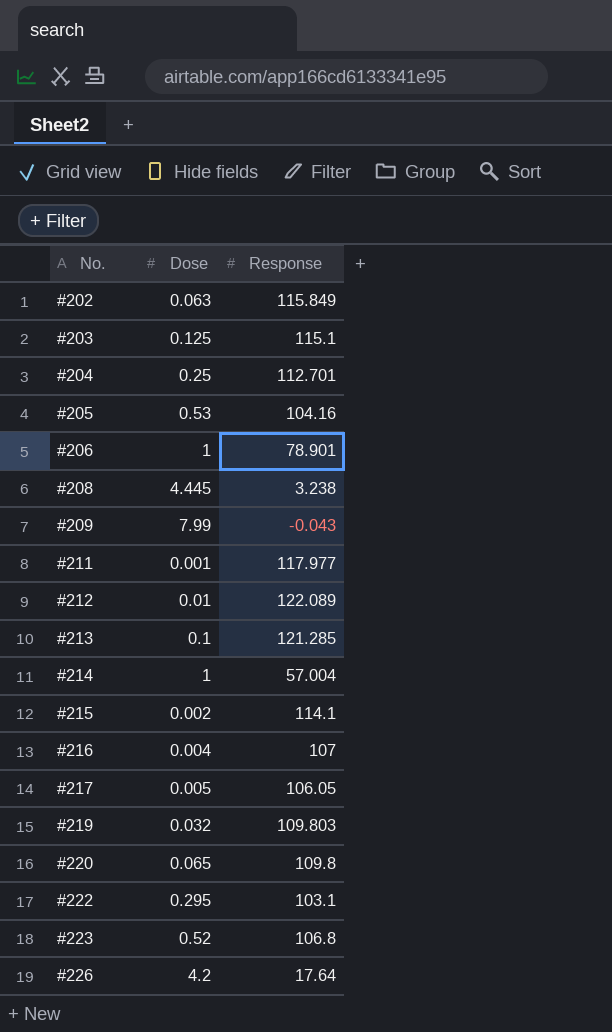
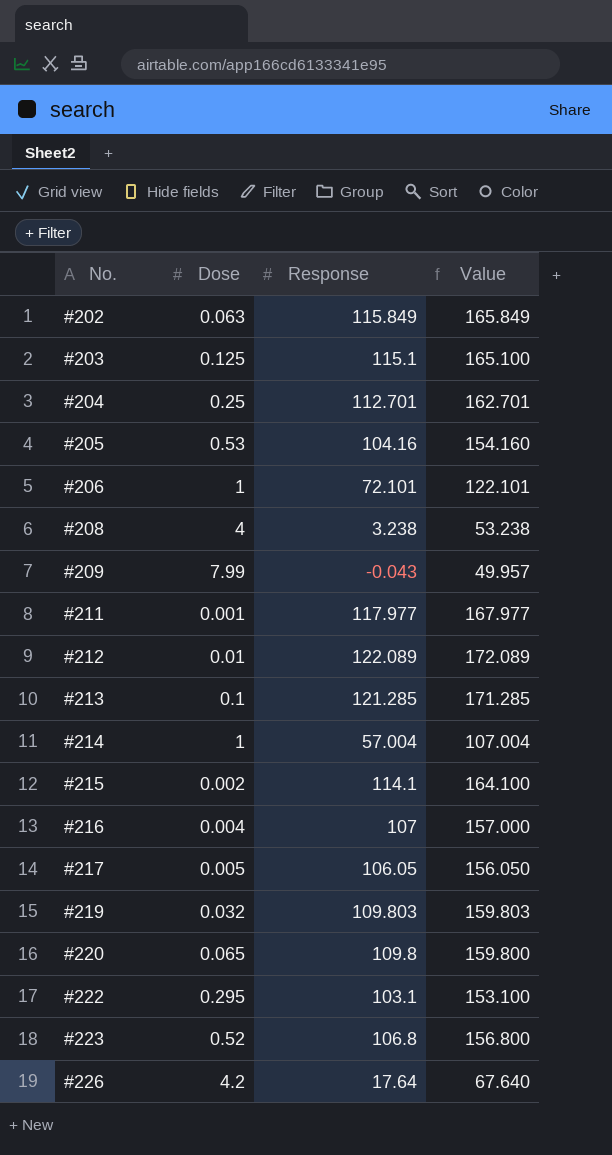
column Value | formula: none -> [Response] + 50
#206 | Response: 78.901 -> 72.101
#208 | Dose: 4.445 -> 4

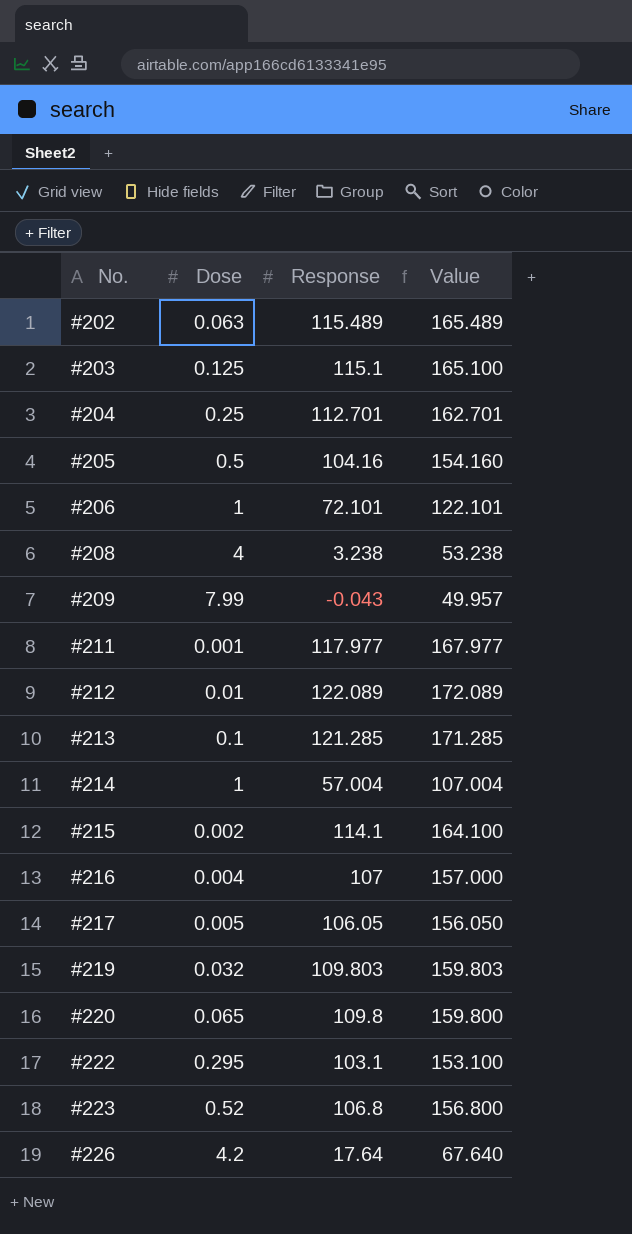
#202 | Response: 115.849 -> 115.489
#202 | Value: 165.849 -> 165.489
#205 | Dose: 0.53 -> 0.5

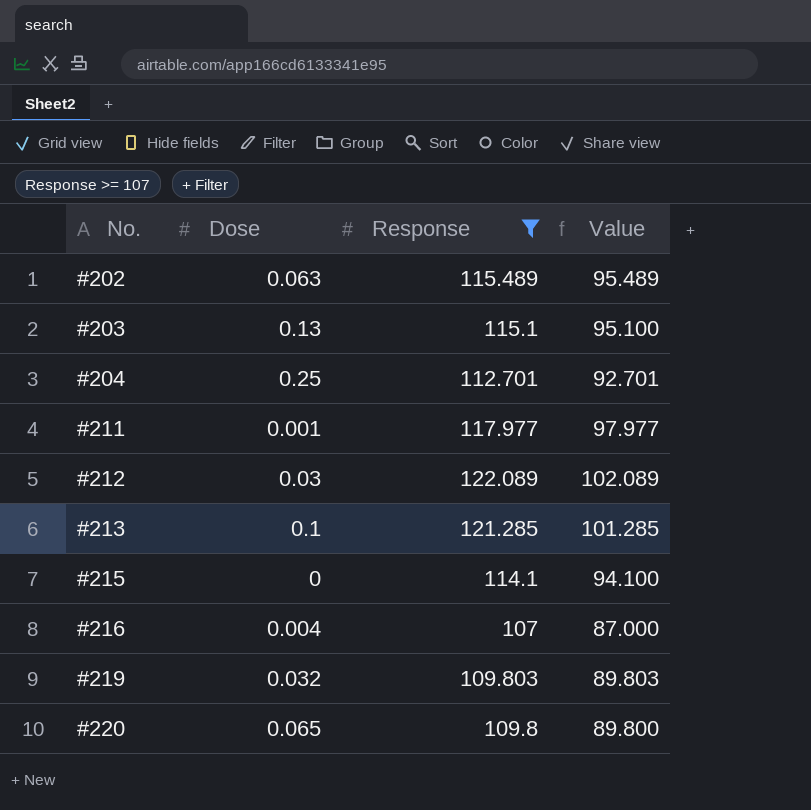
filter: none -> Response >= 107
column Value | formula: [Response] + 50 -> [Response] - 20
#203 | Dose: 0.125 -> 0.13
#212 | Dose: 0.01 -> 0.03
#215 | Dose: 0.002 -> 0

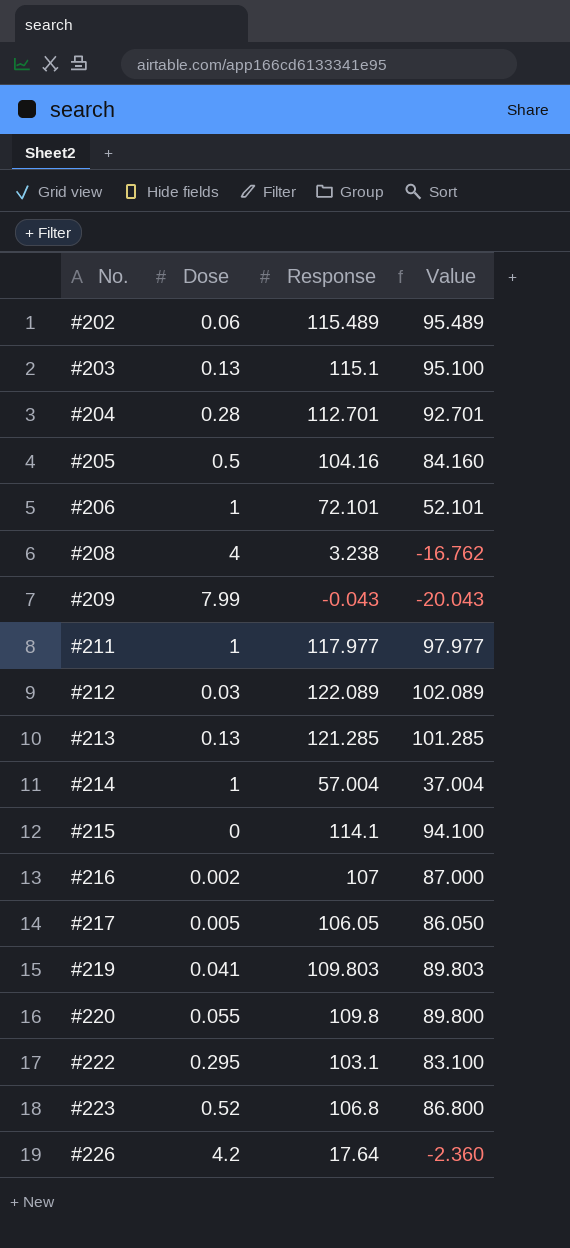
filter: Response >= 107 -> none
#202 | Dose: 0.063 -> 0.06
#204 | Dose: 0.25 -> 0.28
#211 | Dose: 0.001 -> 1
#213 | Dose: 0.1 -> 0.13
#216 | Dose: 0.004 -> 0.002
#219 | Dose: 0.032 -> 0.041
#220 | Dose: 0.065 -> 0.055

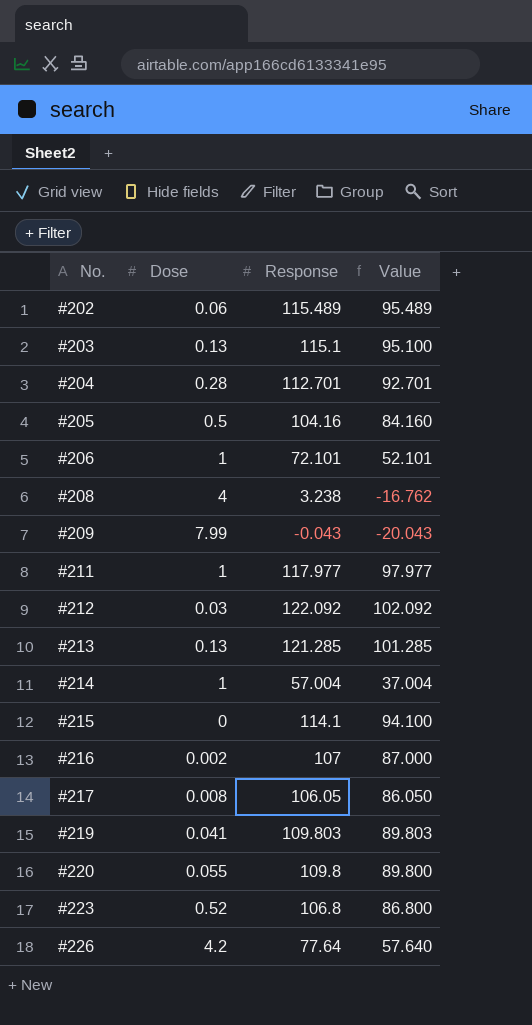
row #222: 0.295 | 103.1 | 83.100 -> none
#212 | Response: 122.089 -> 122.092
#212 | Value: 102.089 -> 102.092
#217 | Dose: 0.005 -> 0.008
#226 | Response: 17.64 -> 77.64
#226 | Value: -2.360 -> 57.640

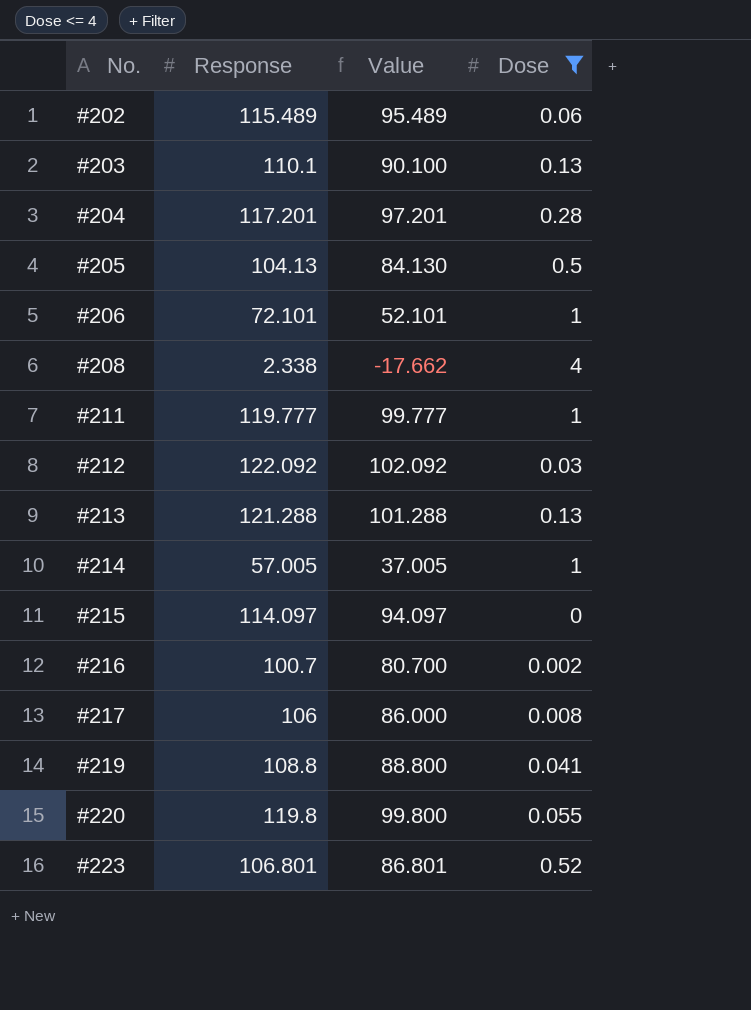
filter: none -> Dose <= 4
column Dose | position: 2 -> 4
#203 | Response: 115.1 -> 110.1
#203 | Value: 95.100 -> 90.100
#204 | Response: 112.701 -> 117.201
#204 | Value: 92.701 -> 97.201
#205 | Response: 104.16 -> 104.13
#205 | Value: 84.160 -> 84.130
#208 | Response: 3.238 -> 2.338
#208 | Value: -16.762 -> -17.662
#211 | Response: 117.977 -> 119.777
#211 | Value: 97.977 -> 99.777
#213 | Response: 121.285 -> 121.288
#213 | Value: 101.285 -> 101.288
#214 | Response: 57.004 -> 57.005
#214 | Value: 37.004 -> 37.005
#215 | Response: 114.1 -> 114.097
#215 | Value: 94.100 -> 94.097
#216 | Response: 107 -> 100.7
#216 | Value: 87.000 -> 80.700
#217 | Response: 106.05 -> 106
#217 | Value: 86.050 -> 86.000
#219 | Response: 109.803 -> 108.8
#219 | Value: 89.803 -> 88.800
#220 | Response: 109.8 -> 119.8
#220 | Value: 89.800 -> 99.800
#223 | Response: 106.8 -> 106.801
#223 | Value: 86.800 -> 86.801

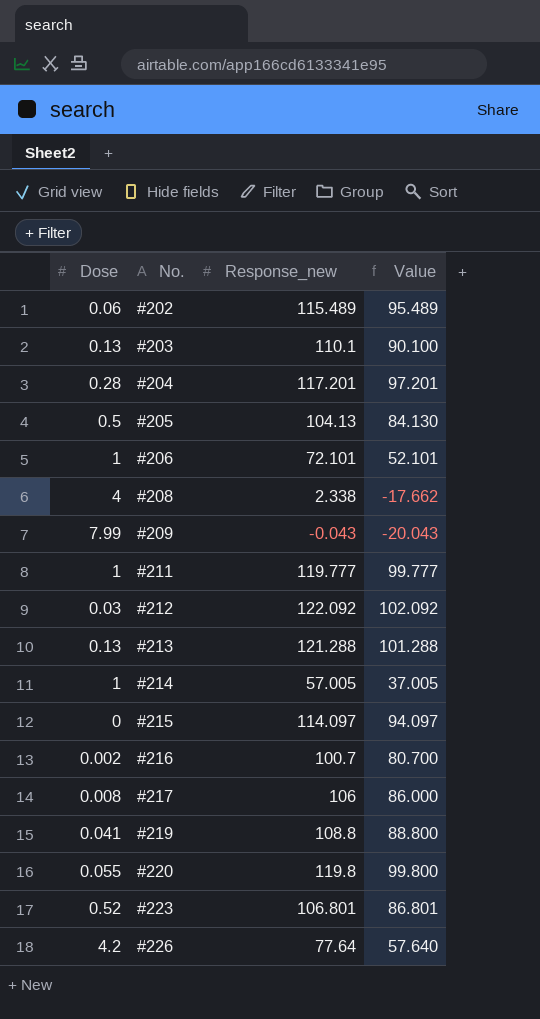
filter: Dose <= 4 -> none
column Dose | position: 4 -> 1
column name: Response -> Response_new

